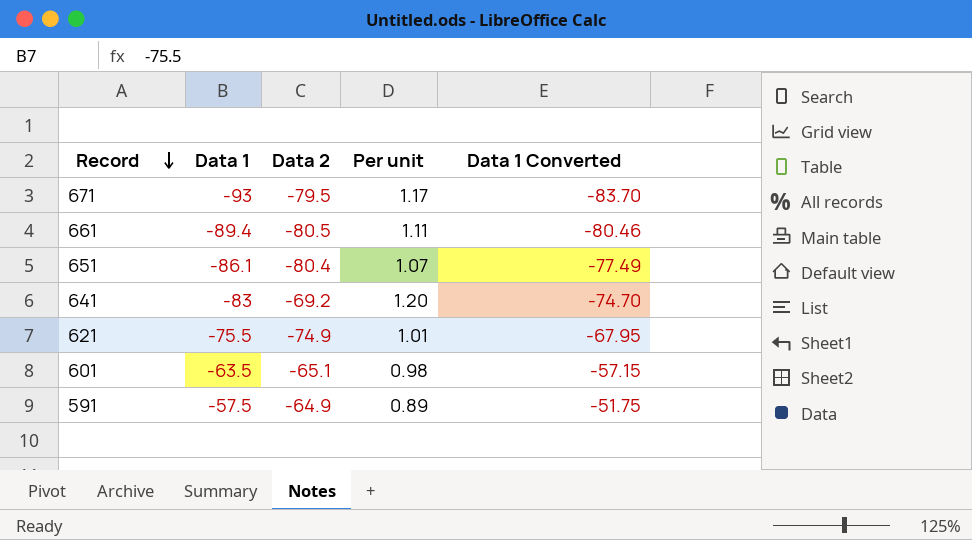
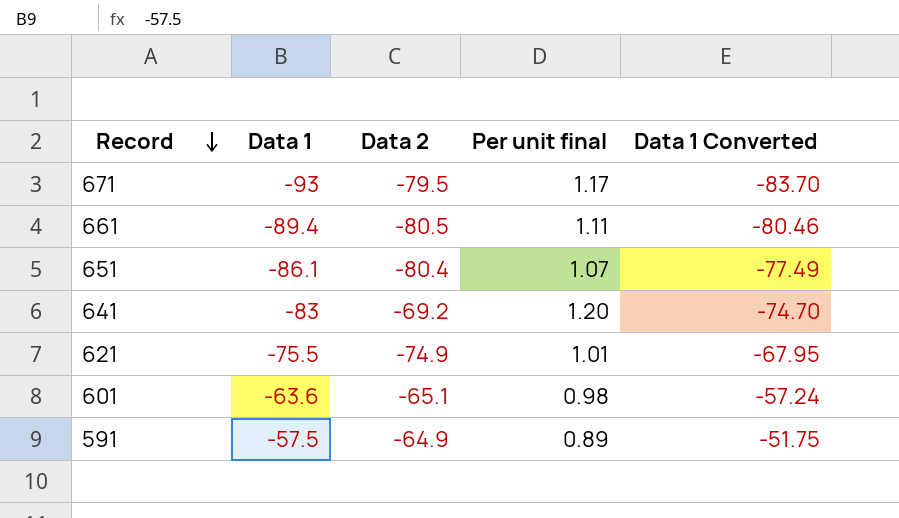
column name: Per unit -> Per unit final
601 | Data 1: -63.5 -> -63.6
601 | Data 1 Converted: -57.15 -> -57.24

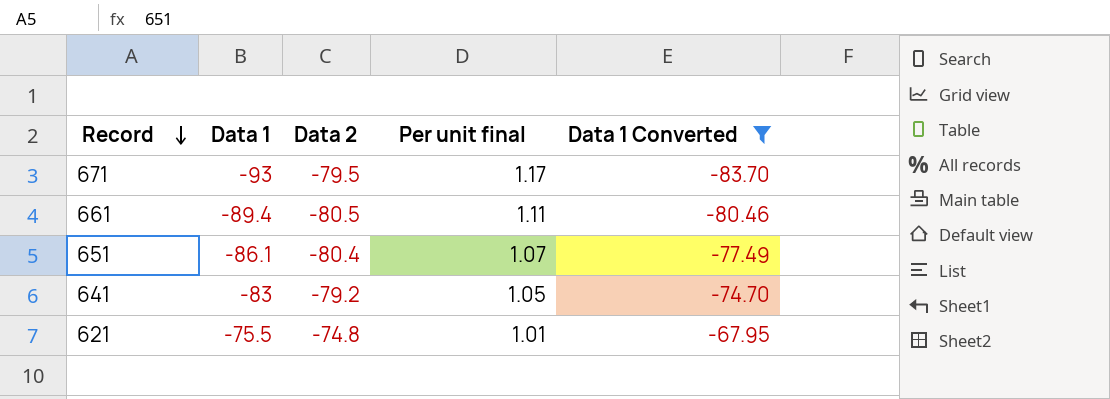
filter: none -> Data 1 Converted <= -67.95
641 | Data 2: -69.2 -> -79.2
641 | Per unit final: 1.20 -> 1.05
621 | Data 2: -74.9 -> -74.8

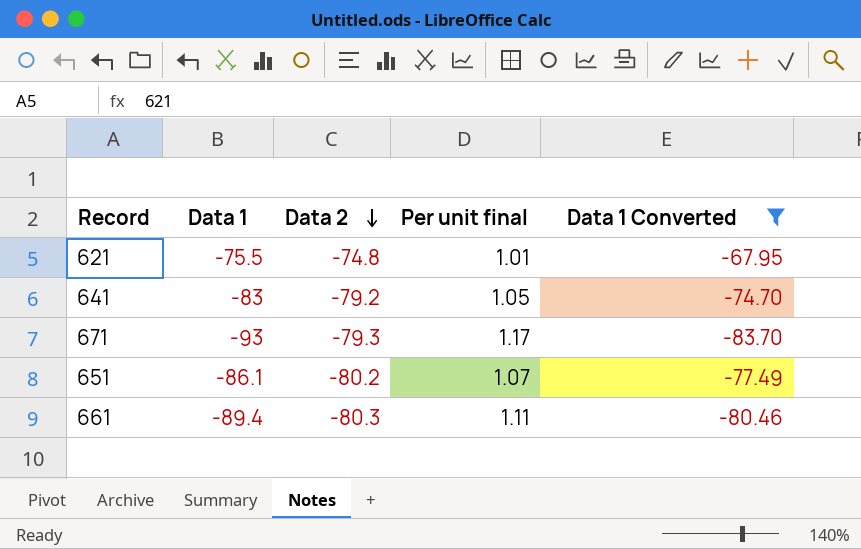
row order: Record descending -> Data 2 descending
671 | Data 2: -79.5 -> -79.3
651 | Data 2: -80.4 -> -80.2
661 | Data 2: -80.5 -> -80.3

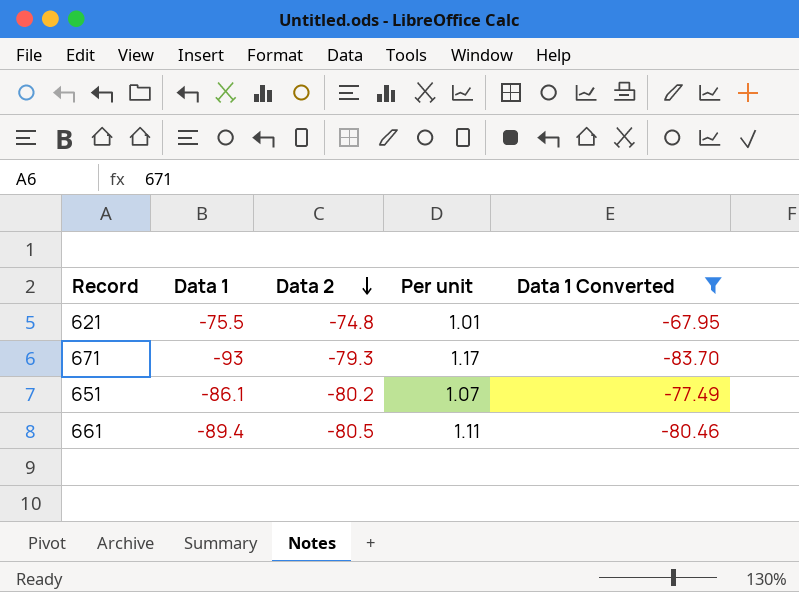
column name: Per unit final -> Per unit
row 641: -83 | -79.2 | 1.05 | -74.70 -> none
661 | Data 2: -80.3 -> -80.5

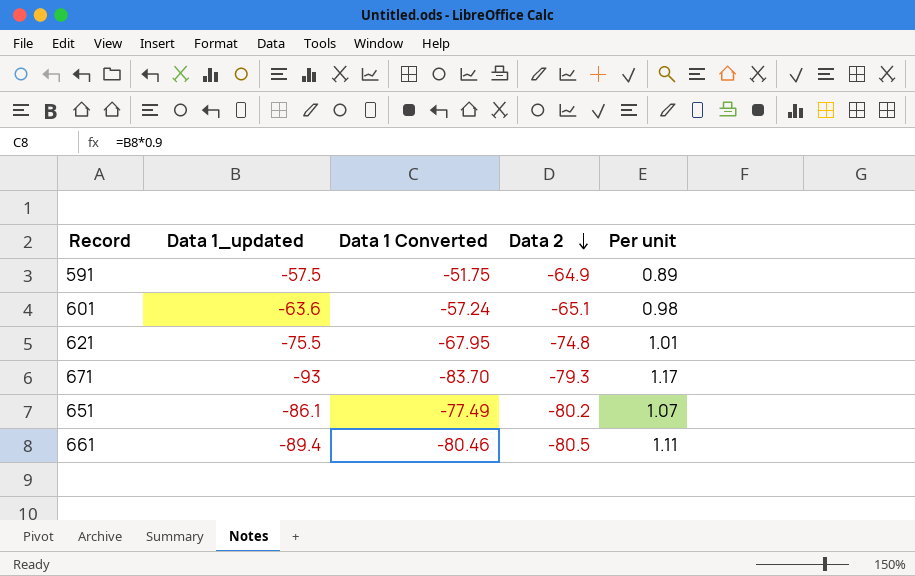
filter: Data 1 Converted <= -67.95 -> none
column name: Data 1 -> Data 1_updated
column Data 1 Converted | position: 5 -> 3

